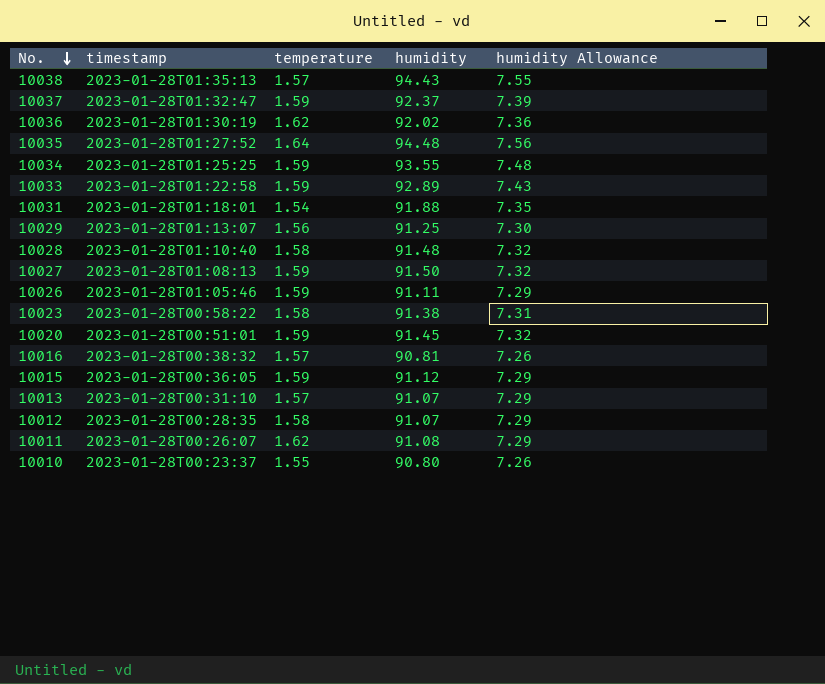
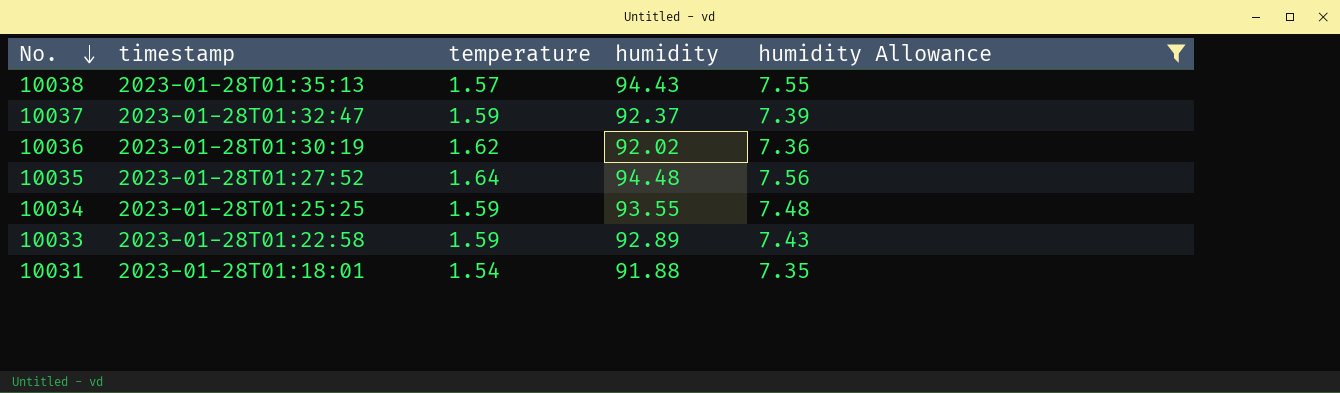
filter: none -> humidity Allowance >= 7.35

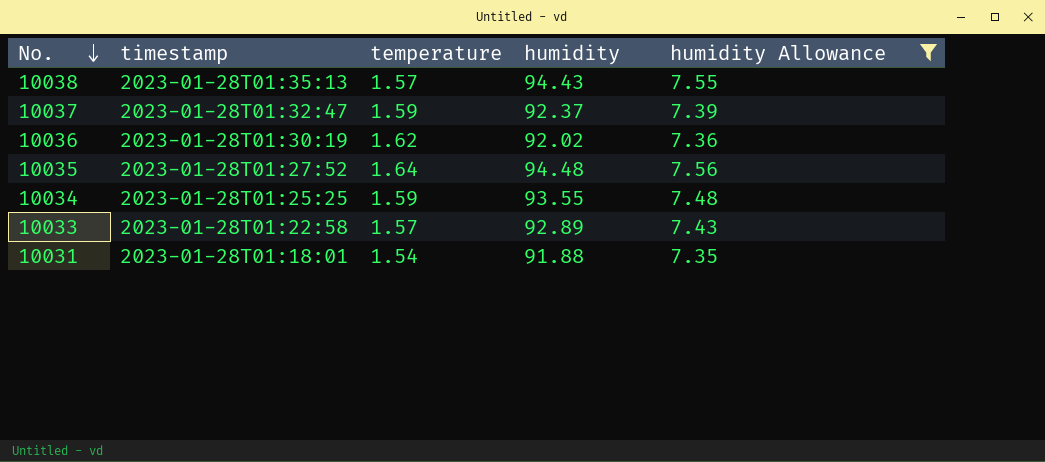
10033 | temperature: 1.59 -> 1.57

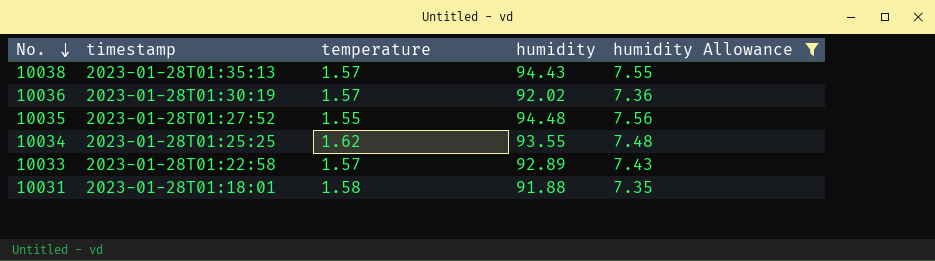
row 10037: 2023-01-28T01:32:47 | 1.59 | 92.37 | 7.39 -> none
10036 | temperature: 1.62 -> 1.57
10035 | temperature: 1.64 -> 1.55
10034 | temperature: 1.59 -> 1.62
10031 | temperature: 1.54 -> 1.58

